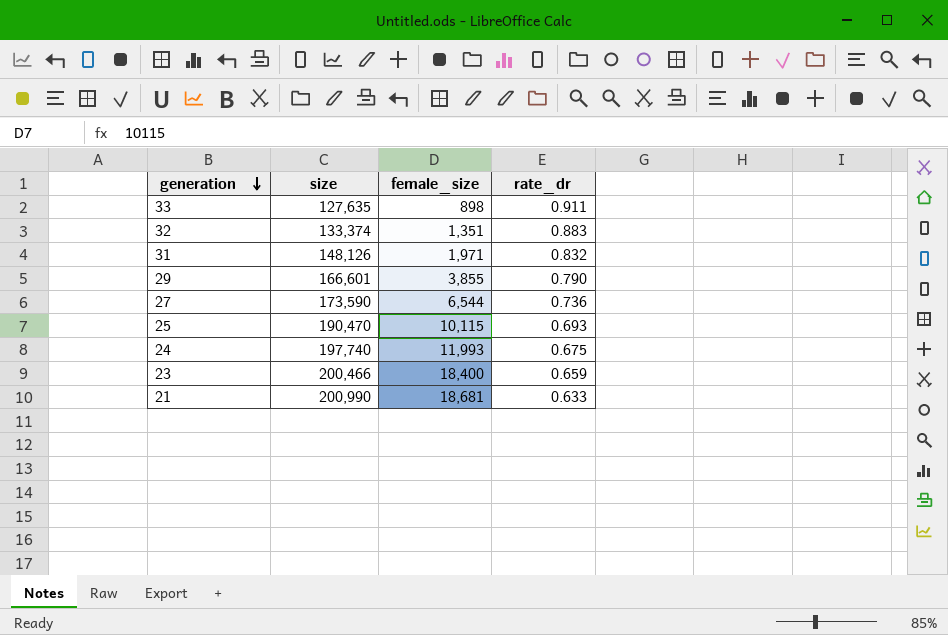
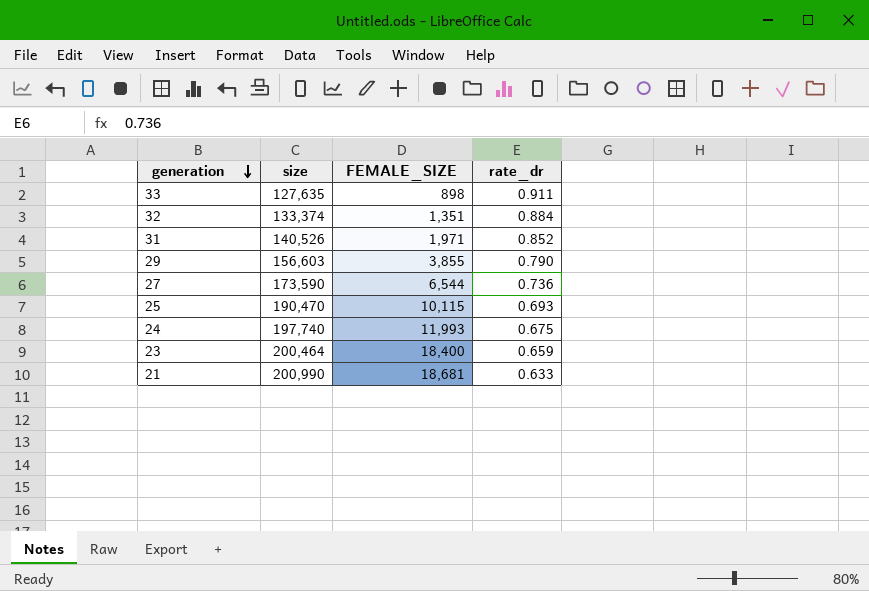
column name: female_size -> FEMALE_SIZE
32 | rate_dr: 0.883 -> 0.884
31 | size: 148,126 -> 140,526
31 | rate_dr: 0.832 -> 0.852
29 | size: 166,601 -> 156,603
23 | size: 200,466 -> 200,464

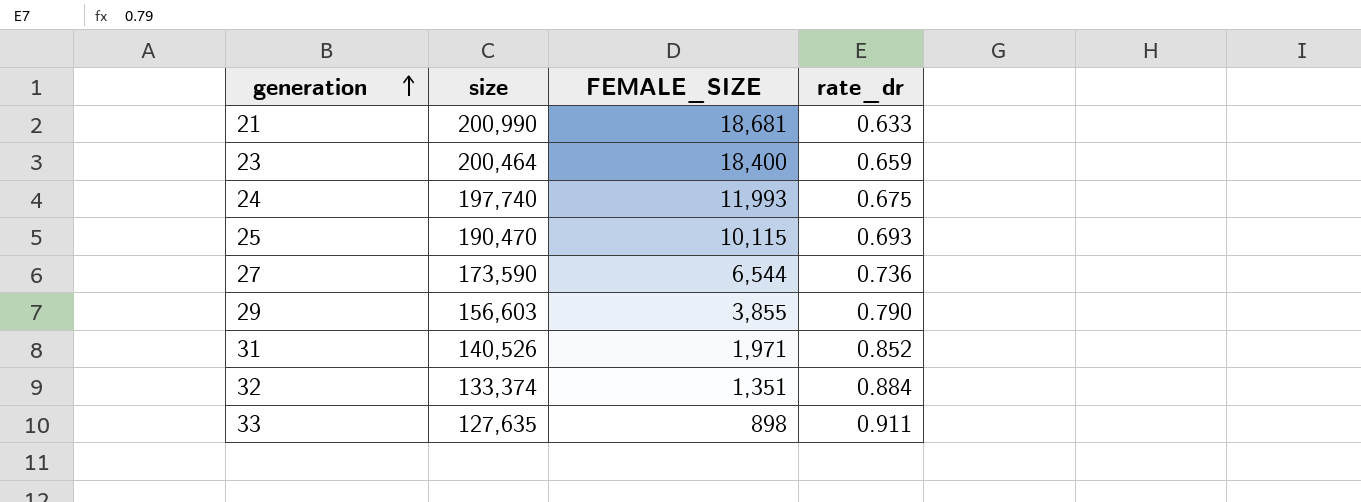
row order: generation descending -> generation ascending

